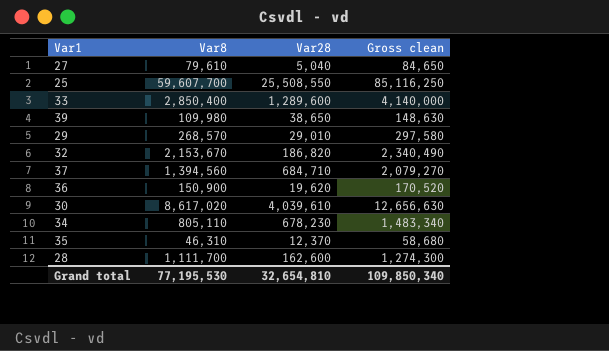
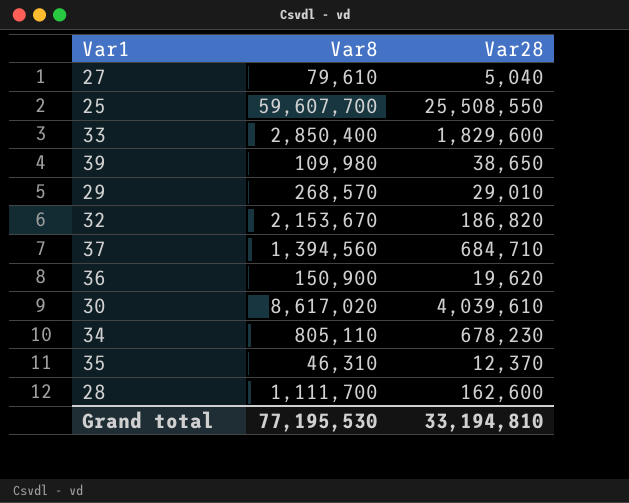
column Gross clean | formula: [Var8] + [Var28] -> none
33 | Var28: 1,289,600 -> 1,829,600
Grand total | Var28: 32,654,810 -> 33,194,810

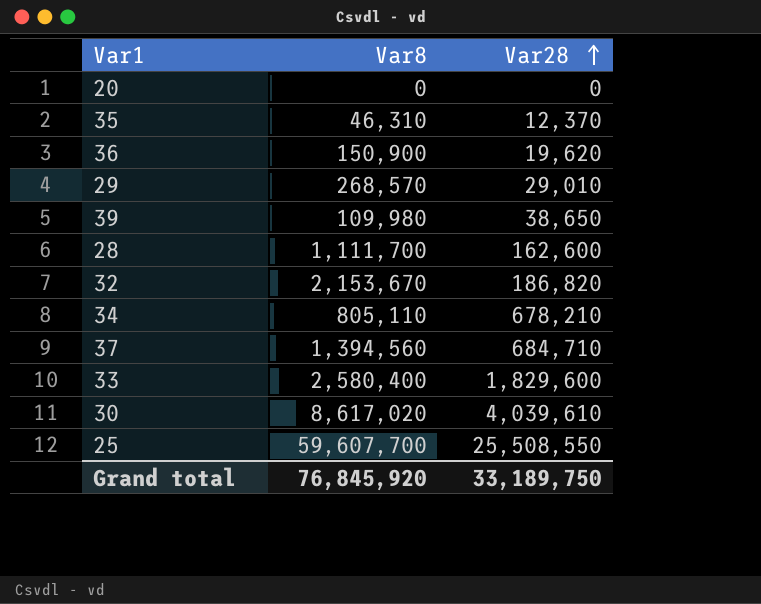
row order: none -> Var28 ascending
row 27: 79,610 | 5,040 -> none
row 20: none -> 0 | 0
34 | Var28: 678,230 -> 678,210
33 | Var8: 2,850,400 -> 2,580,400
Grand total | Var8: 77,195,530 -> 76,845,920
Grand total | Var28: 33,194,810 -> 33,189,750

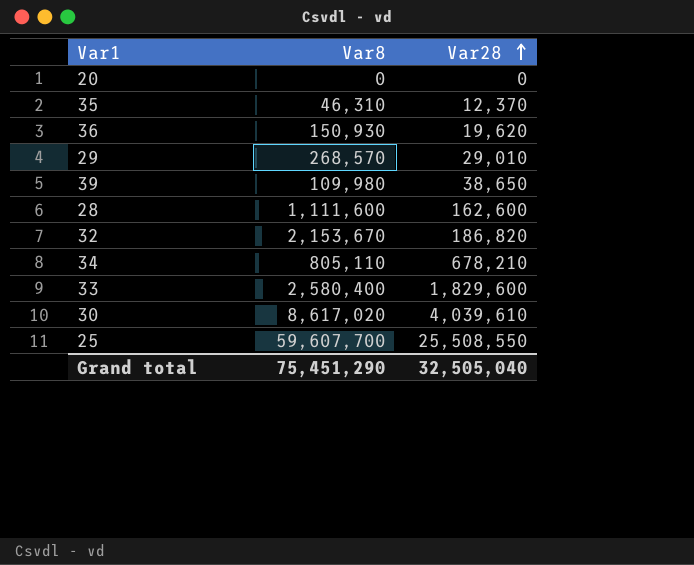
row 37: 1,394,560 | 684,710 -> none
36 | Var8: 150,900 -> 150,930
28 | Var8: 1,111,700 -> 1,111,600
Grand total | Var8: 76,845,920 -> 75,451,290
Grand total | Var28: 33,189,750 -> 32,505,040

